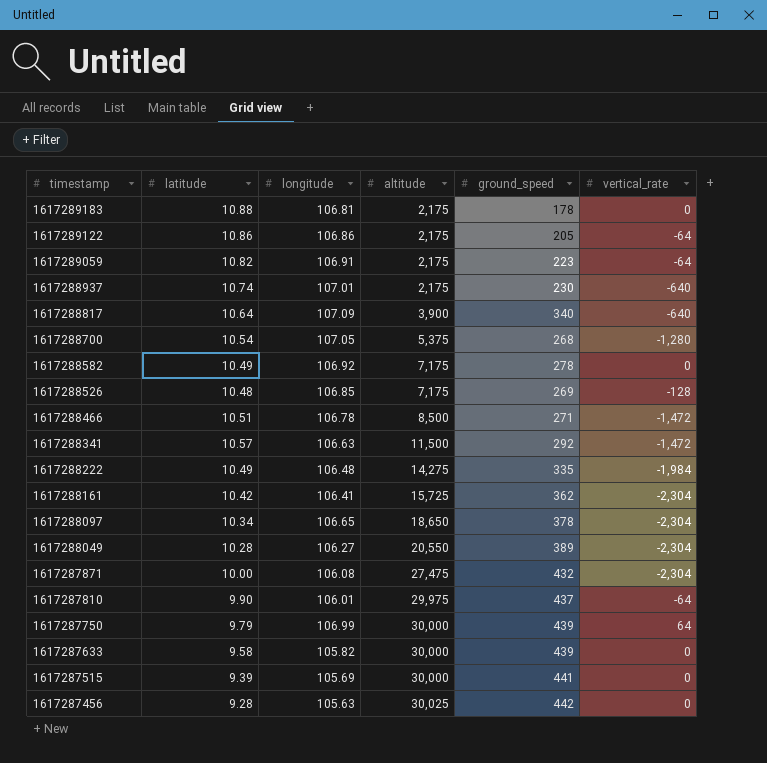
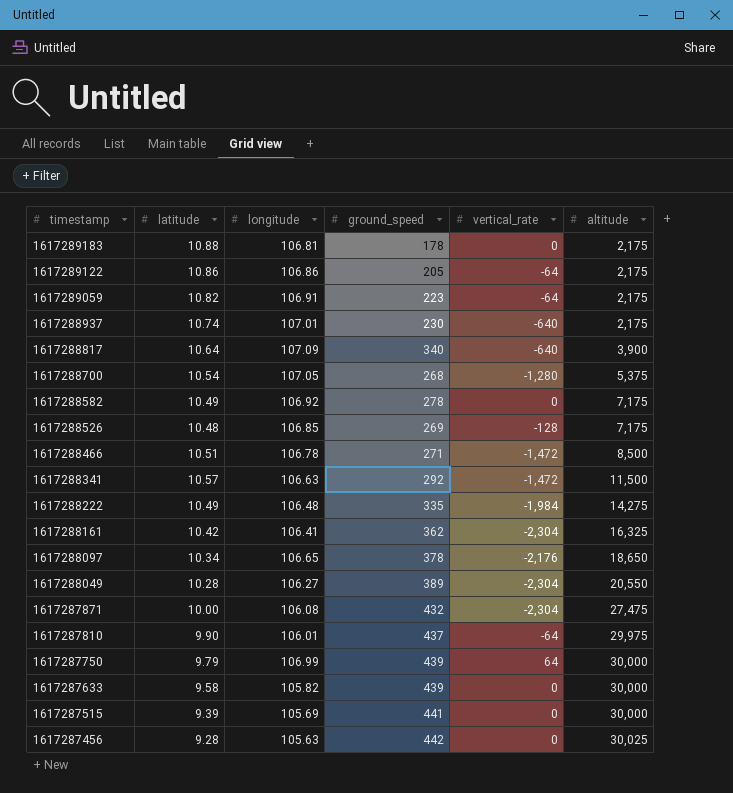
column altitude | position: 4 -> 6
1617288161 | altitude: 15,725 -> 16,325
1617288097 | vertical_rate: -2,304 -> -2,176

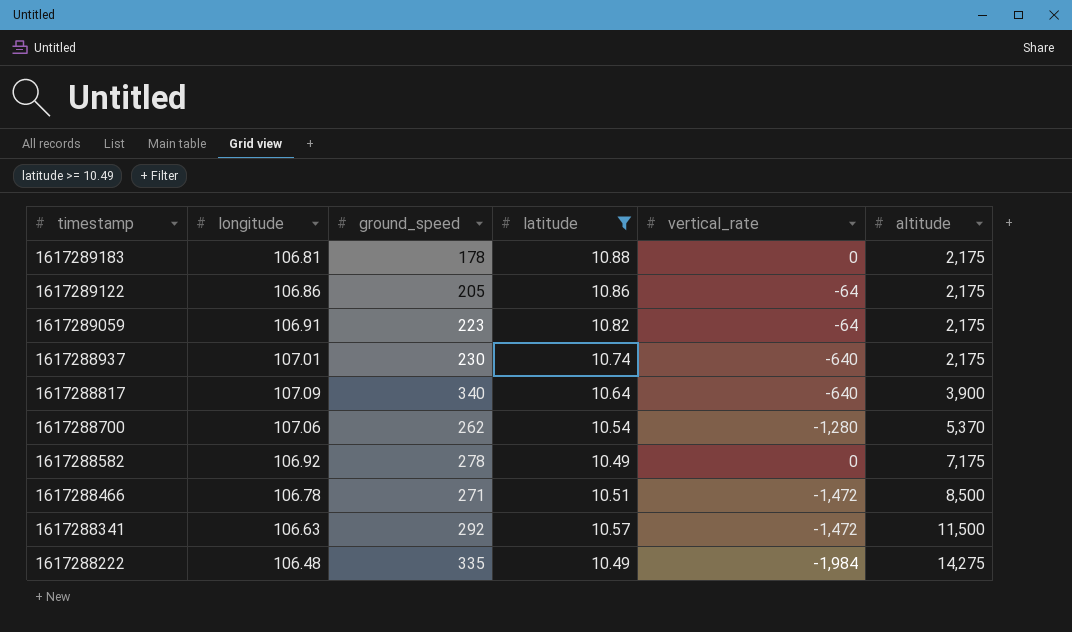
filter: none -> latitude >= 10.49
column latitude | position: 2 -> 4
1617288700 | longitude: 107.05 -> 107.06
1617288700 | ground_speed: 268 -> 262
1617288700 | altitude: 5,375 -> 5,370

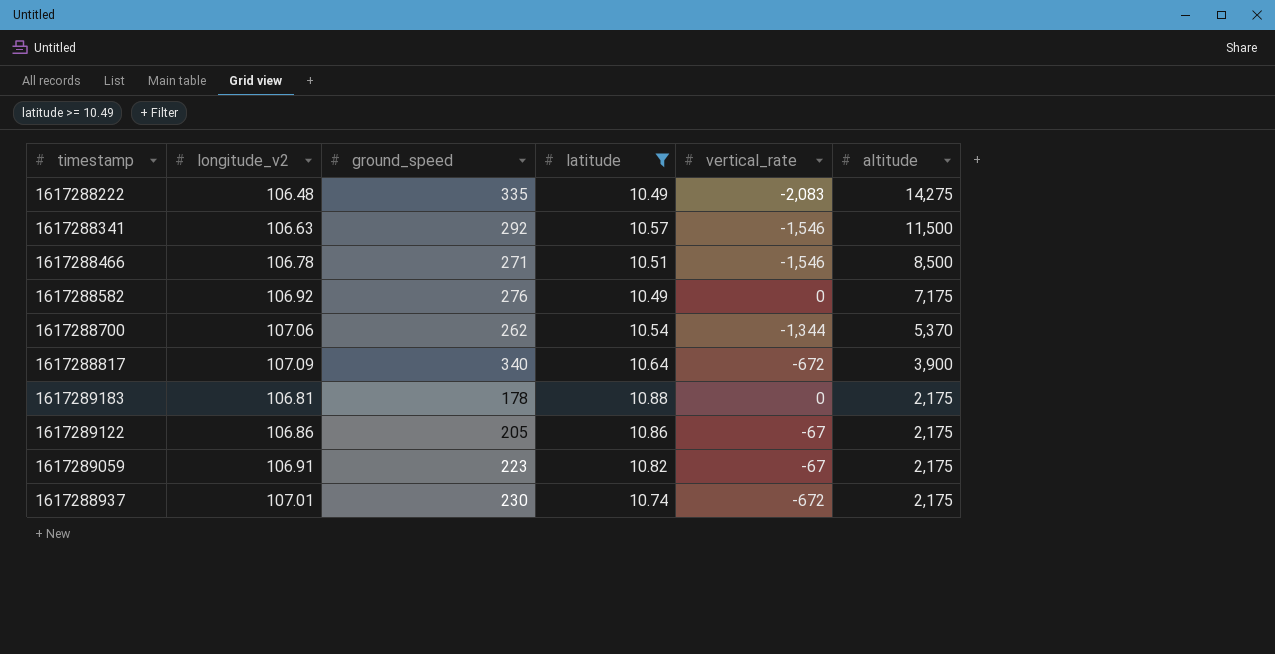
row order: timestamp descending -> altitude descending
column name: longitude -> longitude_v2
1617288222 | vertical_rate: -1,984 -> -2,083
1617288341 | vertical_rate: -1,472 -> -1,546
1617288466 | vertical_rate: -1,472 -> -1,546
1617288582 | ground_speed: 278 -> 276
1617288700 | vertical_rate: -1,280 -> -1,344
1617288817 | vertical_rate: -640 -> -672
1617289122 | vertical_rate: -64 -> -67
1617289059 | vertical_rate: -64 -> -67
1617288937 | vertical_rate: -640 -> -672

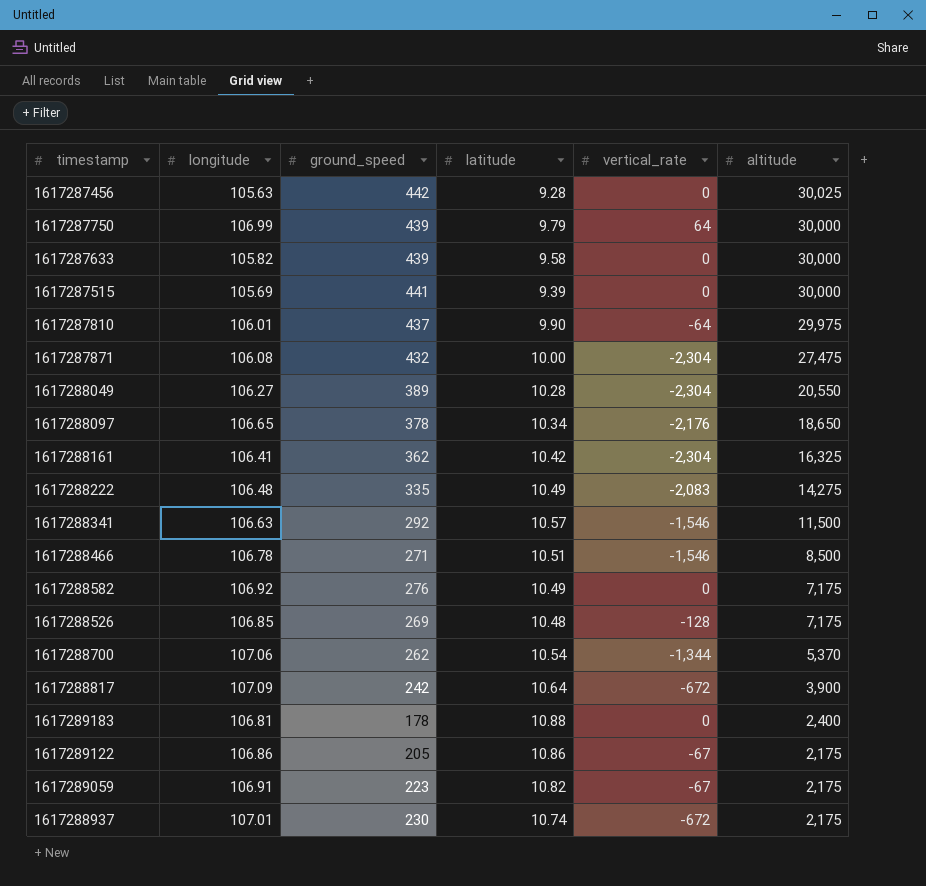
filter: latitude >= 10.49 -> none
column name: longitude_v2 -> longitude
1617288817 | ground_speed: 340 -> 242
1617289183 | altitude: 2,175 -> 2,400

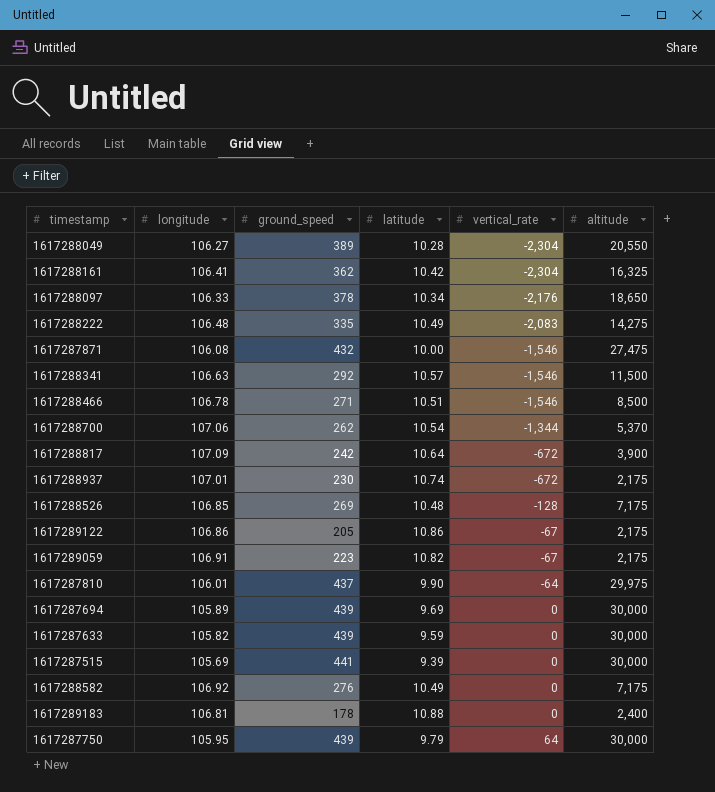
row order: altitude descending -> vertical_rate ascending
row 1617287456: 105.63 | 442 | 9.28 | 0 | 30,025 -> none
1617288097 | longitude: 106.65 -> 106.33
1617287871 | vertical_rate: -2,304 -> -1,546
row 1617287694: none -> 105.89 | 439 | 9.69 | 0 | 30,000
1617287633 | latitude: 9.58 -> 9.59
1617287750 | longitude: 106.99 -> 105.95

